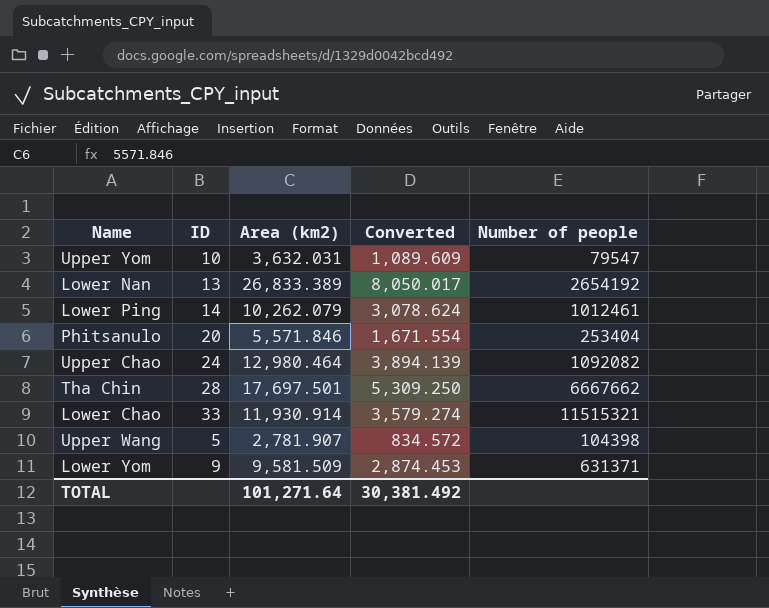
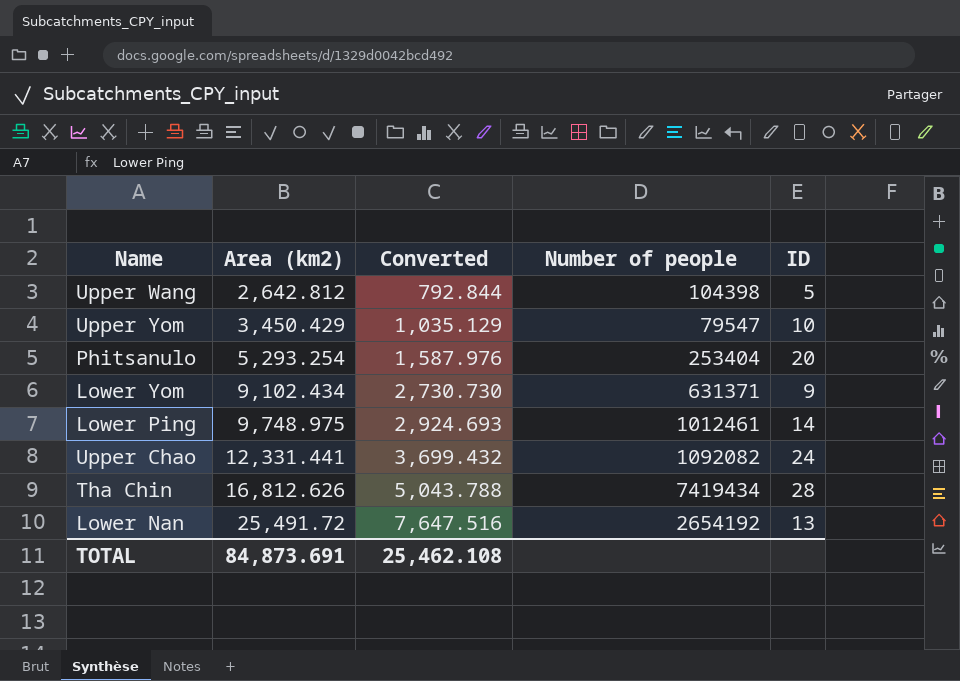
row order: none -> Area (km2) ascending
column ID | position: 2 -> 5
row Lower Chao: 33 | 11,930.914 | 3,579.274 | 11515321 -> none
Upper Wang | Area (km2): 2,781.907 -> 2,642.812
Upper Wang | Converted: 834.572 -> 792.844
Upper Yom | Area (km2): 3,632.031 -> 3,450.429
Upper Yom | Converted: 1,089.609 -> 1,035.129
Phitsanulo | Area (km2): 5,571.846 -> 5,293.254
Phitsanulo | Converted: 1,671.554 -> 1,587.976
Lower Yom | Area (km2): 9,581.509 -> 9,102.434
Lower Yom | Converted: 2,874.453 -> 2,730.730
Lower Ping | Area (km2): 10,262.079 -> 9,748.975
Lower Ping | Converted: 3,078.624 -> 2,924.693
Upper Chao | Area (km2): 12,980.464 -> 12,331.441
Upper Chao | Converted: 3,894.139 -> 3,699.432
Tha Chin | Area (km2): 17,697.501 -> 16,812.626
Tha Chin | Converted: 5,309.250 -> 5,043.788
Tha Chin | Number of people: 6667662 -> 7419434
Lower Nan | Area (km2): 26,833.389 -> 25,491.72
Lower Nan | Converted: 8,050.017 -> 7,647.516
TOTAL | Area (km2): 101,271.64 -> 84,873.691
TOTAL | Converted: 30,381.492 -> 25,462.108

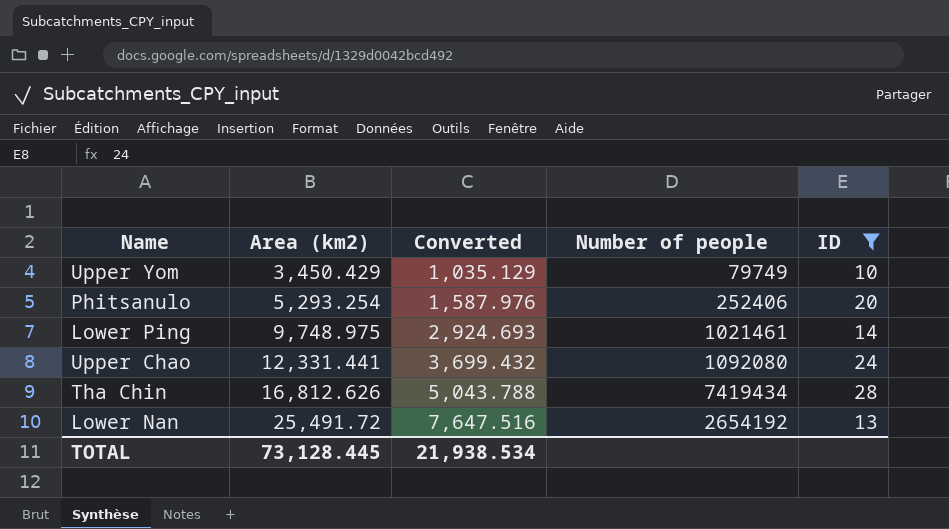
filter: none -> ID >= 10
Upper Yom | Number of people: 79547 -> 79749
Phitsanulo | Number of people: 253404 -> 252406
Lower Ping | Number of people: 1012461 -> 1021461
Upper Chao | Number of people: 1092082 -> 1092080
TOTAL | Area (km2): 84,873.691 -> 73,128.445
TOTAL | Converted: 25,462.108 -> 21,938.534

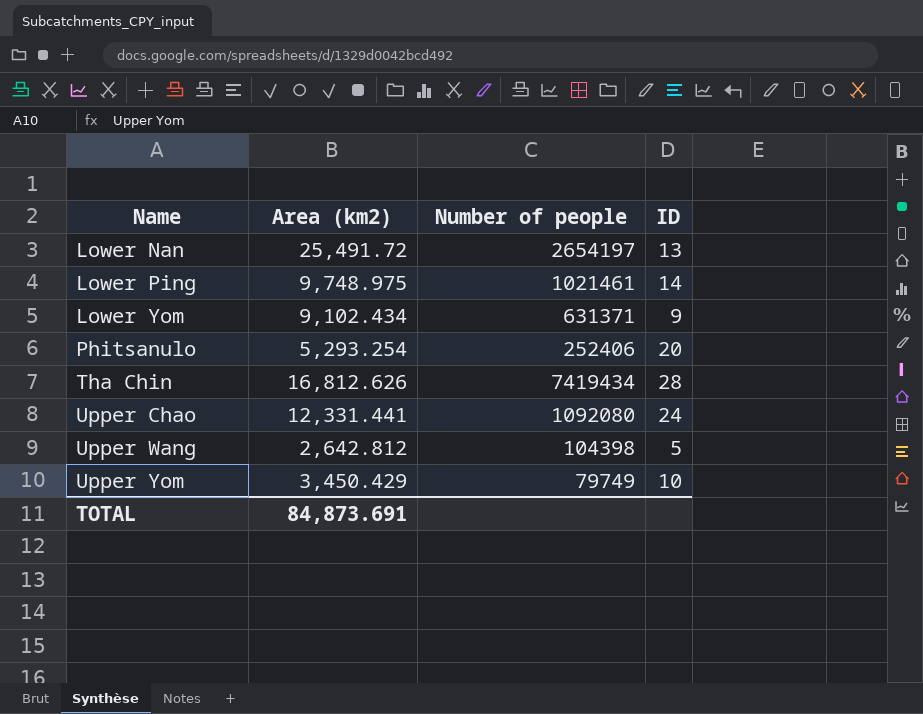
filter: ID >= 10 -> none
row order: Area (km2) ascending -> Name ascending
column Converted | formula: [Area (km2)] * 0.3 -> none
Lower Nan | Number of people: 2654192 -> 2654197
TOTAL | Area (km2): 73,128.445 -> 84,873.691

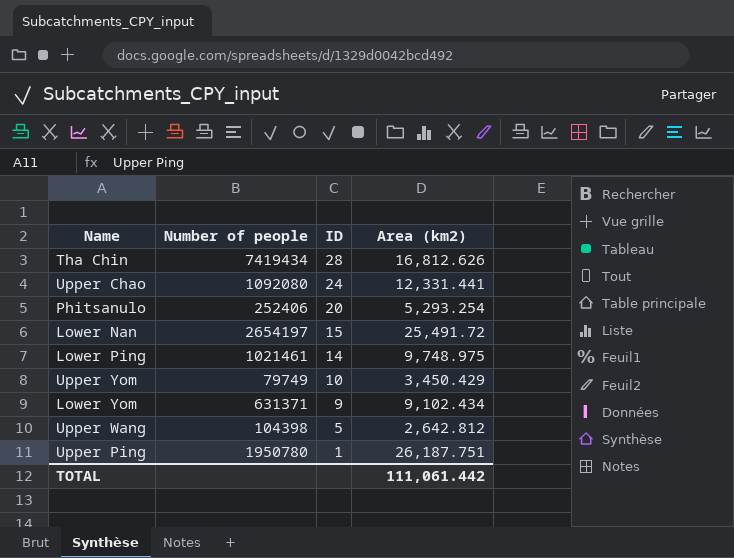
row order: Name ascending -> ID descending
column Area (km2) | position: 2 -> 4
Lower Nan | ID: 13 -> 15
row Upper Ping: none -> 1950780 | 1 | 26,187.751
TOTAL | Area (km2): 84,873.691 -> 111,061.442

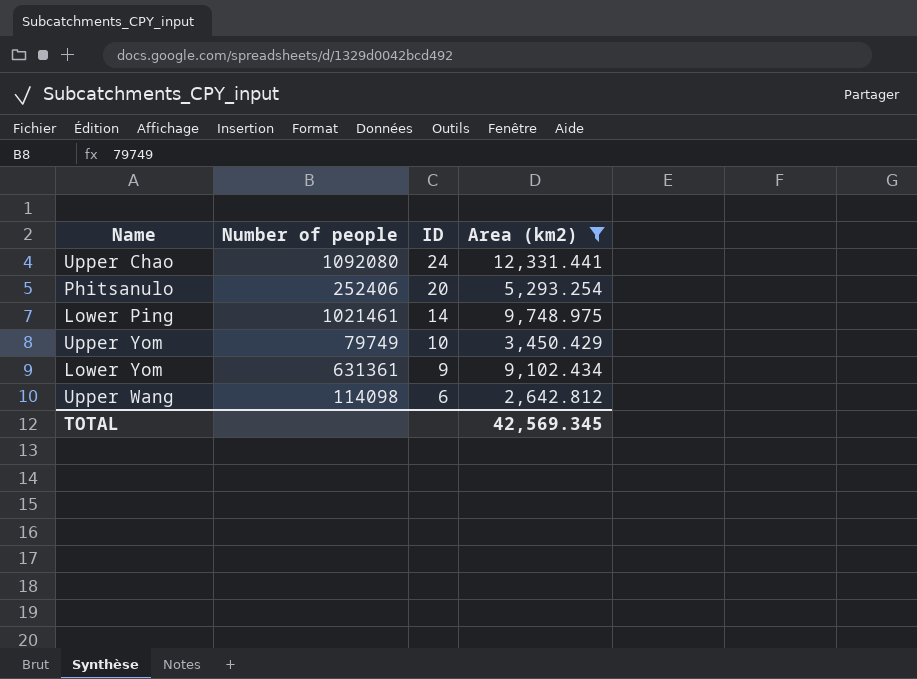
filter: none -> Area (km2) <= 12,331.441
Lower Yom | Number of people: 631371 -> 631361
Upper Wang | Number of people: 104398 -> 114098
Upper Wang | ID: 5 -> 6
TOTAL | Area (km2): 111,061.442 -> 42,569.345

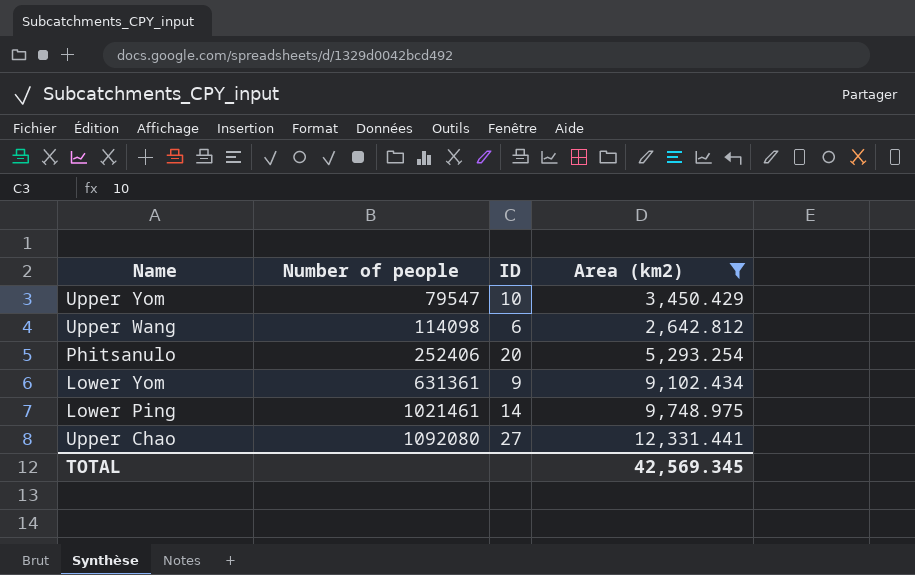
row order: ID descending -> Number of people ascending
Upper Yom | Number of people: 79749 -> 79547
Upper Chao | ID: 24 -> 27

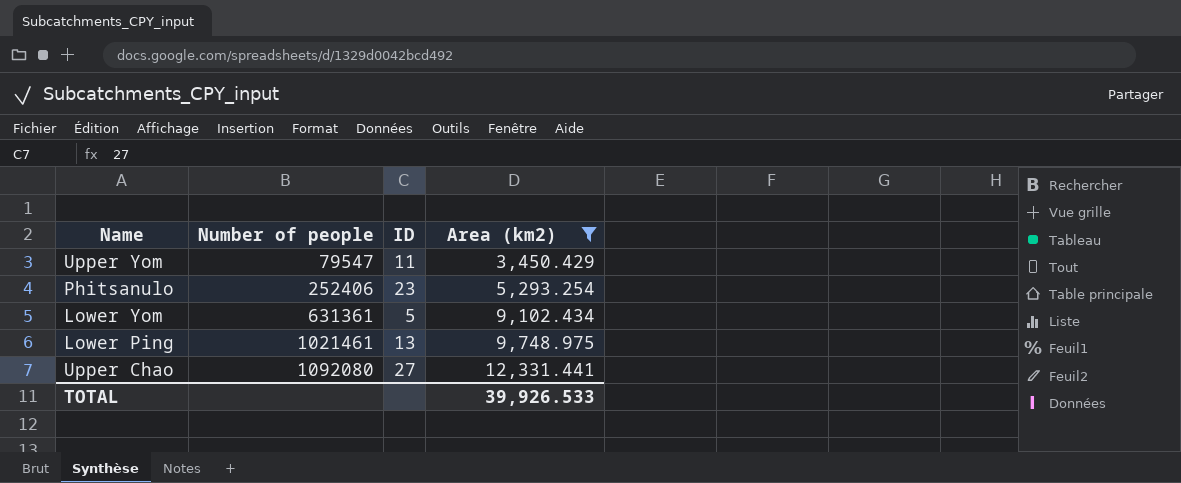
row Upper Wang: 114098 | 6 | 2,642.812 -> none
Upper Yom | ID: 10 -> 11
Phitsanulo | ID: 20 -> 23
Lower Yom | ID: 9 -> 5
Lower Ping | ID: 14 -> 13
TOTAL | Area (km2): 42,569.345 -> 39,926.533

